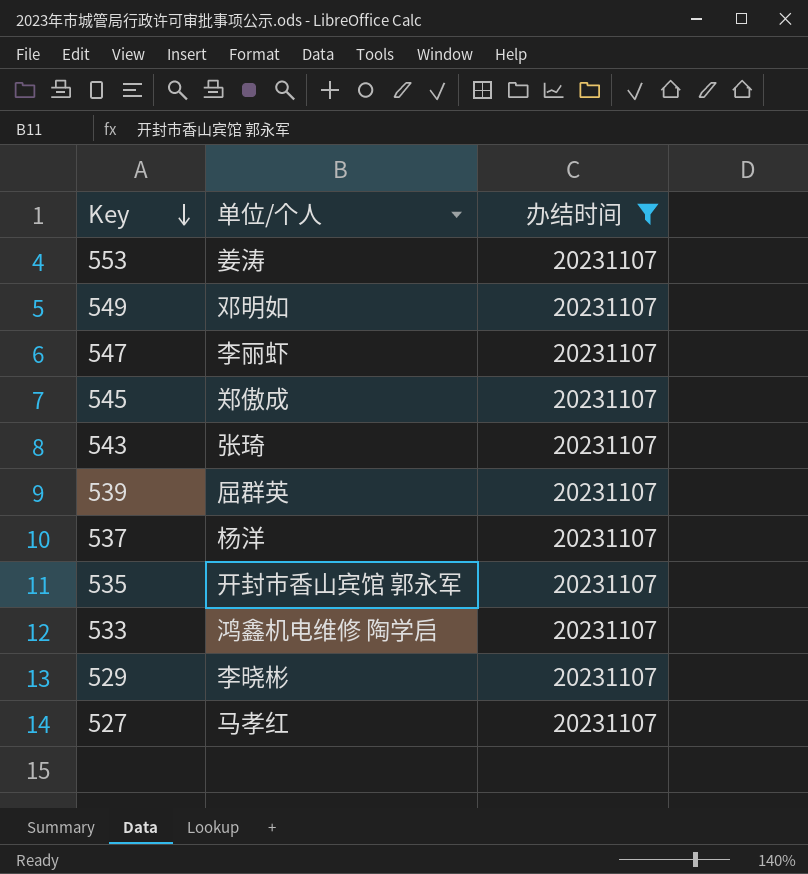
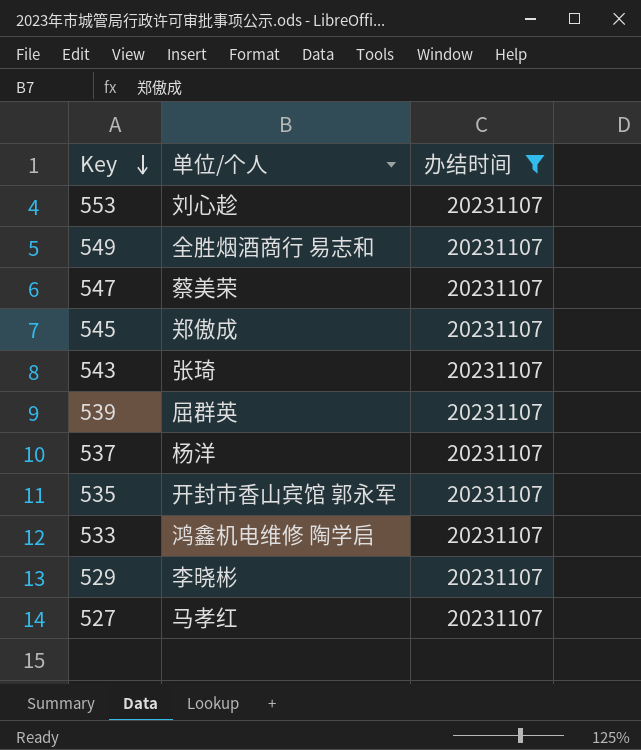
553 | 单位/个人: 姜涛 -> 刘心趁
549 | 单位/个人: 邓明如 -> 全胜烟酒商行 易志和
547 | 单位/个人: 李丽虾 -> 蔡美荣

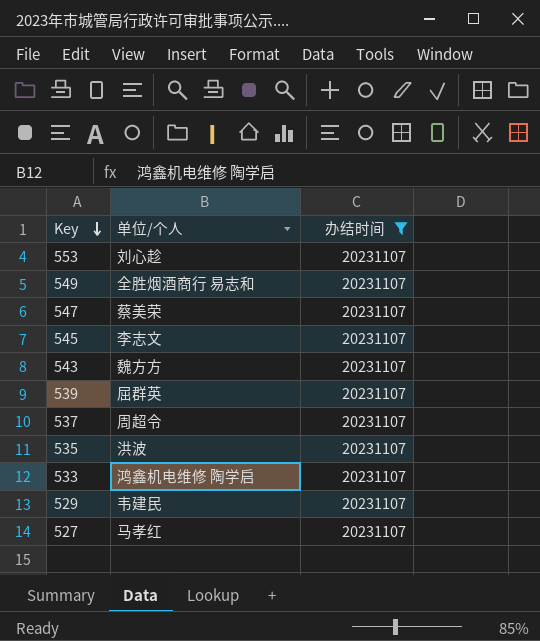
545 | 单位/个人: 郑傲成 -> 李志文
543 | 单位/个人: 张琦 -> 魏方方
537 | 单位/个人: 杨洋 -> 周超令
535 | 单位/个人: 开封市香山宾馆 郭永军 -> 洪波
529 | 单位/个人: 李晓彬 -> 韦建民

